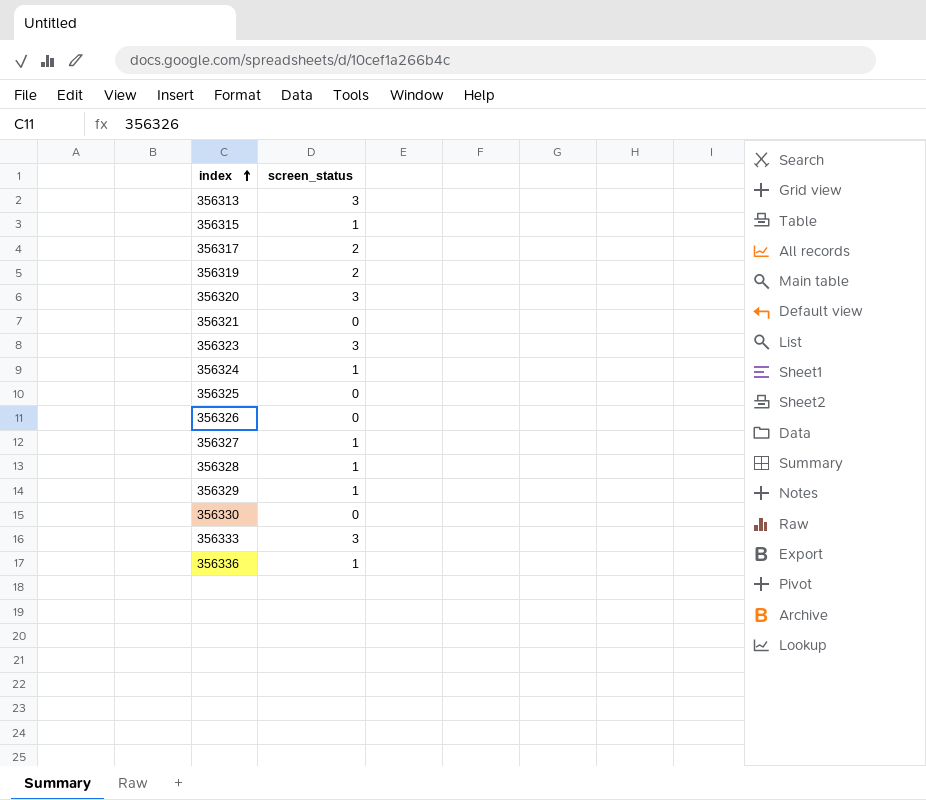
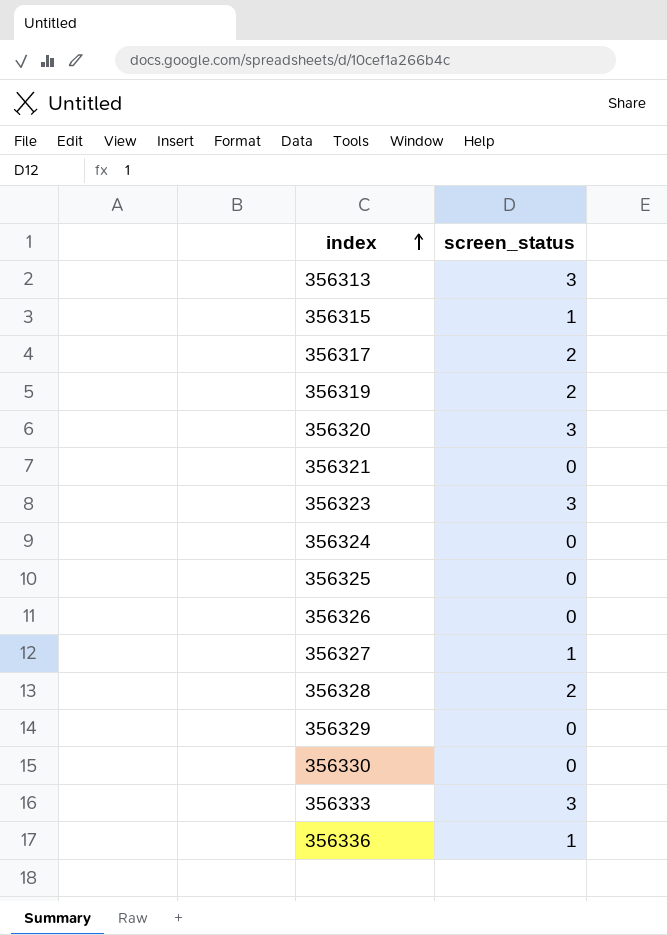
356324 | screen_status: 1 -> 0
356328 | screen_status: 1 -> 2
356329 | screen_status: 1 -> 0

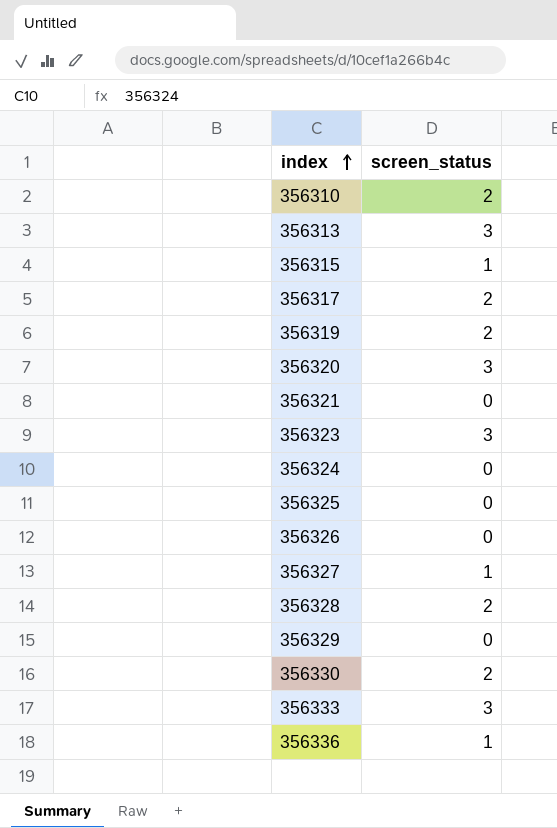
row 356310: none -> 2
356330 | screen_status: 0 -> 2

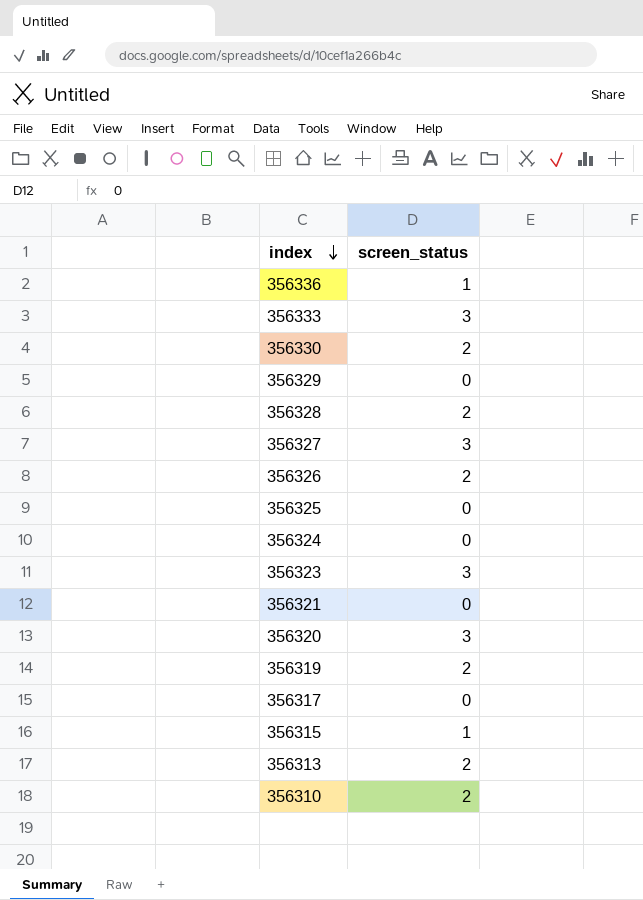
row order: index ascending -> index descending
356327 | screen_status: 1 -> 3
356326 | screen_status: 0 -> 2
356317 | screen_status: 2 -> 0
356313 | screen_status: 3 -> 2

